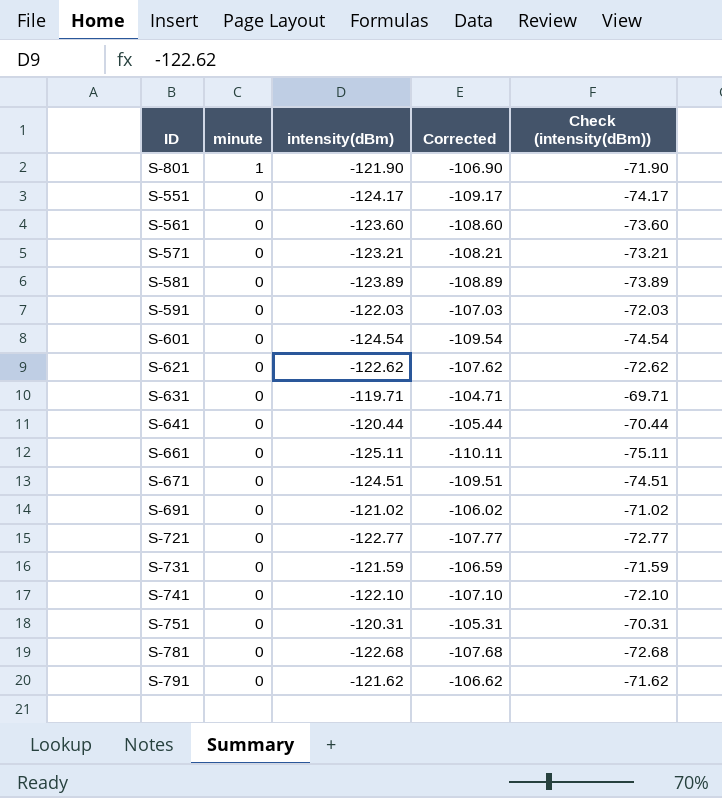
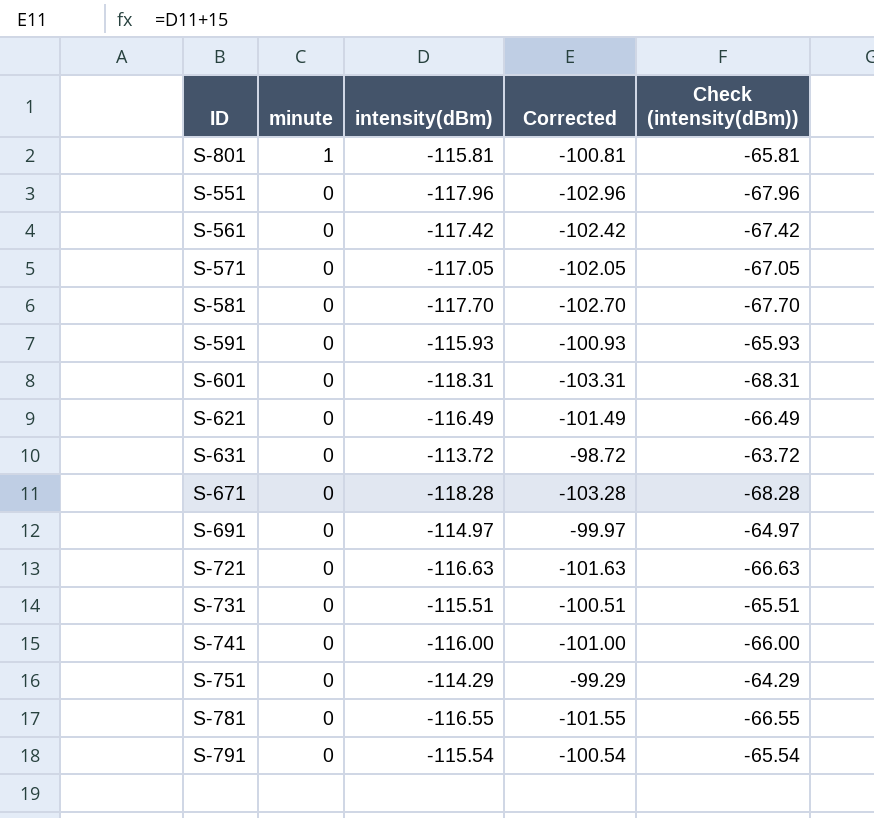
row S-641: 0 | -120.44 | -105.44 | -70.44 -> none
row S-661: 0 | -125.11 | -110.11 | -75.11 -> none
S-801 | intensity(dBm): -121.90 -> -115.81
S-801 | Corrected: -106.90 -> -100.81
S-801 | Check (intensity(dBm)): -71.90 -> -65.81
S-551 | intensity(dBm): -124.17 -> -117.96
S-551 | Corrected: -109.17 -> -102.96
S-551 | Check (intensity(dBm)): -74.17 -> -67.96
S-561 | intensity(dBm): -123.60 -> -117.42
S-561 | Corrected: -108.60 -> -102.42
S-561 | Check (intensity(dBm)): -73.60 -> -67.42
S-571 | intensity(dBm): -123.21 -> -117.05
S-571 | Corrected: -108.21 -> -102.05
S-571 | Check (intensity(dBm)): -73.21 -> -67.05
S-581 | intensity(dBm): -123.89 -> -117.70
S-581 | Corrected: -108.89 -> -102.70
S-581 | Check (intensity(dBm)): -73.89 -> -67.70
S-591 | intensity(dBm): -122.03 -> -115.93
S-591 | Corrected: -107.03 -> -100.93
S-591 | Check (intensity(dBm)): -72.03 -> -65.93
S-601 | intensity(dBm): -124.54 -> -118.31
S-601 | Corrected: -109.54 -> -103.31
S-601 | Check (intensity(dBm)): -74.54 -> -68.31
S-621 | intensity(dBm): -122.62 -> -116.49
S-621 | Corrected: -107.62 -> -101.49
S-621 | Check (intensity(dBm)): -72.62 -> -66.49
S-631 | intensity(dBm): -119.71 -> -113.72
S-631 | Corrected: -104.71 -> -98.72
S-631 | Check (intensity(dBm)): -69.71 -> -63.72
S-671 | intensity(dBm): -124.51 -> -118.28
S-671 | Corrected: -109.51 -> -103.28
S-671 | Check (intensity(dBm)): -74.51 -> -68.28
S-691 | intensity(dBm): -121.02 -> -114.97
S-691 | Corrected: -106.02 -> -99.97
S-691 | Check (intensity(dBm)): -71.02 -> -64.97
S-721 | intensity(dBm): -122.77 -> -116.63
S-721 | Corrected: -107.77 -> -101.63
S-721 | Check (intensity(dBm)): -72.77 -> -66.63
S-731 | intensity(dBm): -121.59 -> -115.51
S-731 | Corrected: -106.59 -> -100.51
S-731 | Check (intensity(dBm)): -71.59 -> -65.51
S-741 | intensity(dBm): -122.10 -> -116.00
S-741 | Corrected: -107.10 -> -101.00
S-741 | Check (intensity(dBm)): -72.10 -> -66.00
S-751 | intensity(dBm): -120.31 -> -114.29
S-751 | Corrected: -105.31 -> -99.29
S-751 | Check (intensity(dBm)): -70.31 -> -64.29
S-781 | intensity(dBm): -122.68 -> -116.55
S-781 | Corrected: -107.68 -> -101.55
S-781 | Check (intensity(dBm)): -72.68 -> -66.55
S-791 | intensity(dBm): -121.62 -> -115.54
S-791 | Corrected: -106.62 -> -100.54
S-791 | Check (intensity(dBm)): -71.62 -> -65.54

